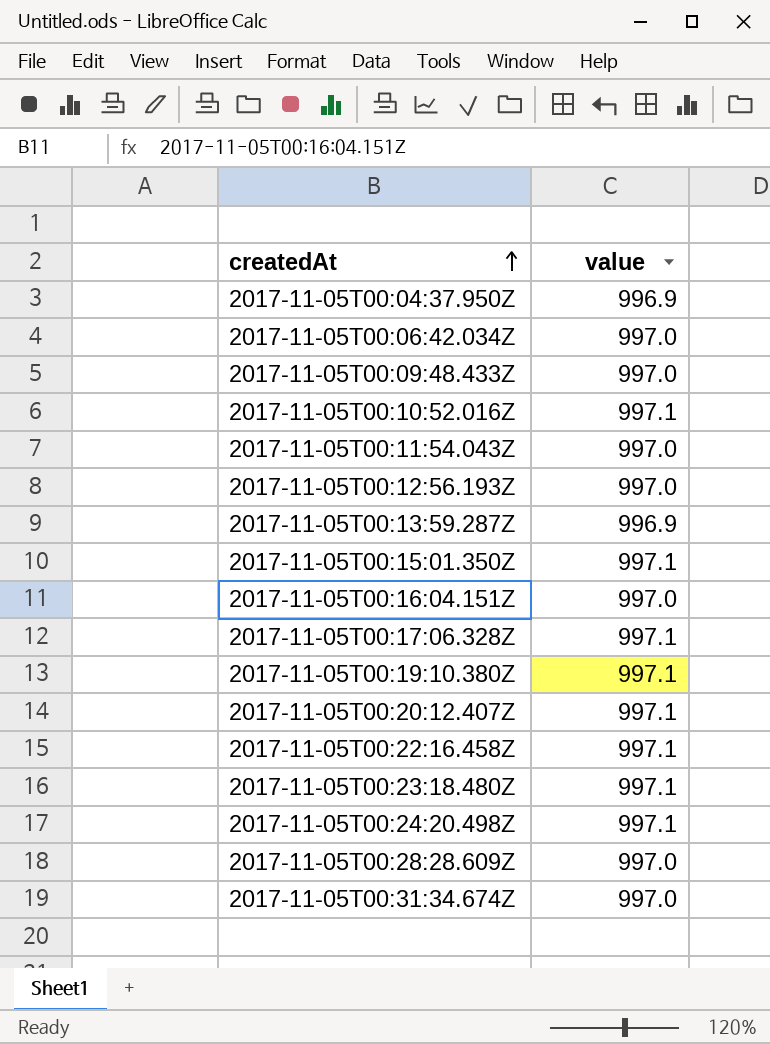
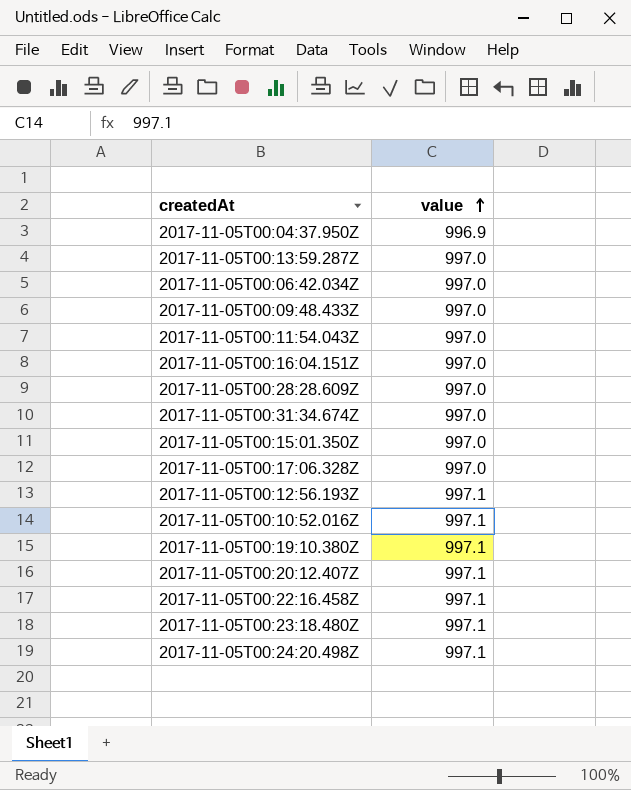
row order: createdAt ascending -> value ascending
2017-11-05T00:13:59.287Z | value: 996.9 -> 997.0
2017-11-05T00:15:01.350Z | value: 997.1 -> 997.0
2017-11-05T00:17:06.328Z | value: 997.1 -> 997.0
2017-11-05T00:12:56.193Z | value: 997.0 -> 997.1

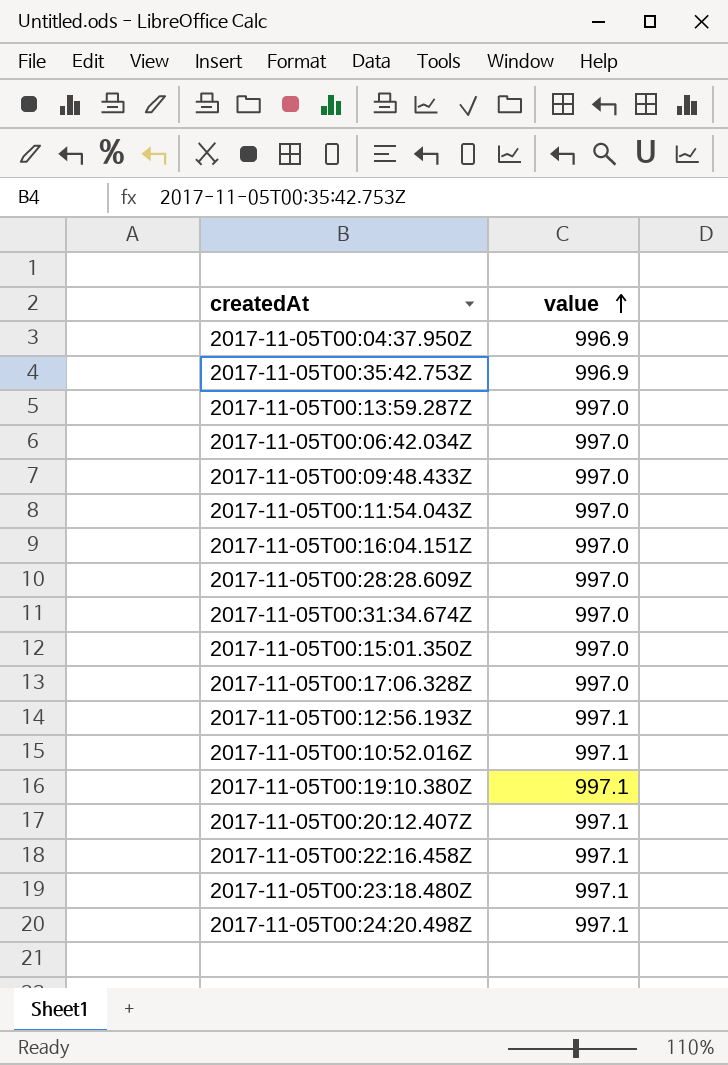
row 2017-11-05T00:35:42.753Z: none -> 996.9

